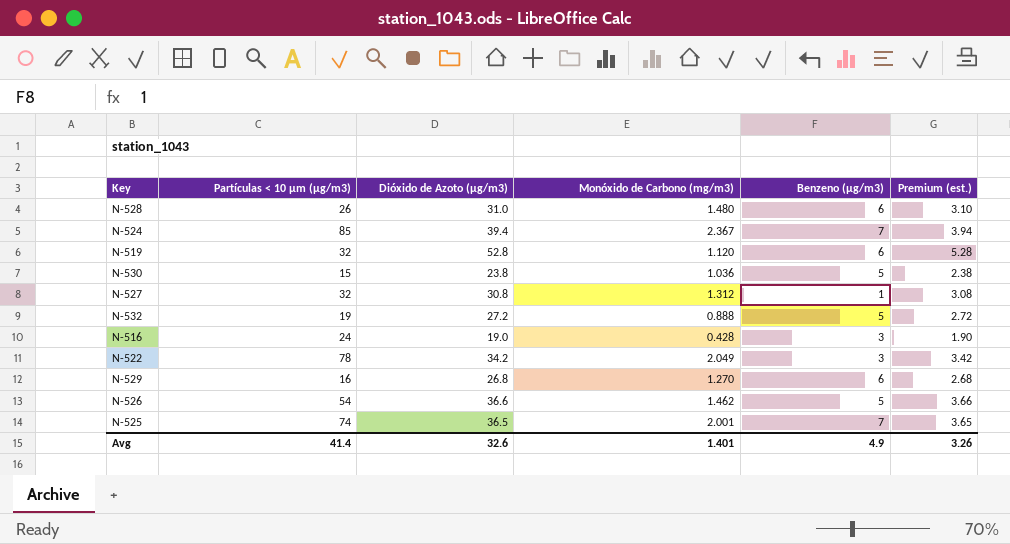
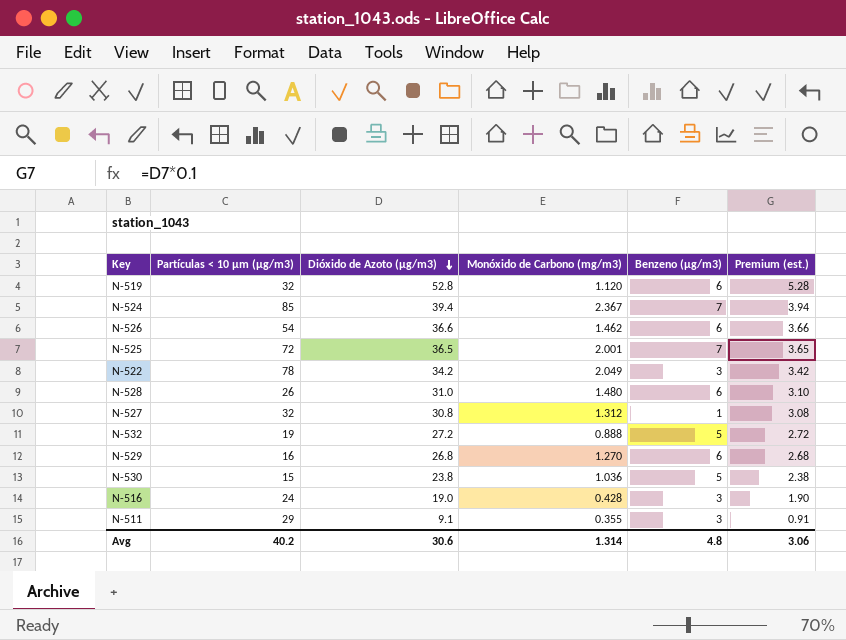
row order: none -> Dióxido de Azoto (µg/m3) descending
N-526 | Benzeno (µg/m3): 5 -> 6
N-525 | Partículas < 10 µm (µg/m3): 74 -> 72
row N-511: none -> 29 | 9.1 | 0.355 | 3 | 0.91
Avg | Partículas < 10 µm (µg/m3): 41.4 -> 40.2
Avg | Dióxido de Azoto (µg/m3): 32.6 -> 30.6
Avg | Monóxido de Carbono (mg/m3): 1.401 -> 1.314
Avg | Benzeno (µg/m3): 4.9 -> 4.8
Avg | Premium (est.): 3.26 -> 3.06

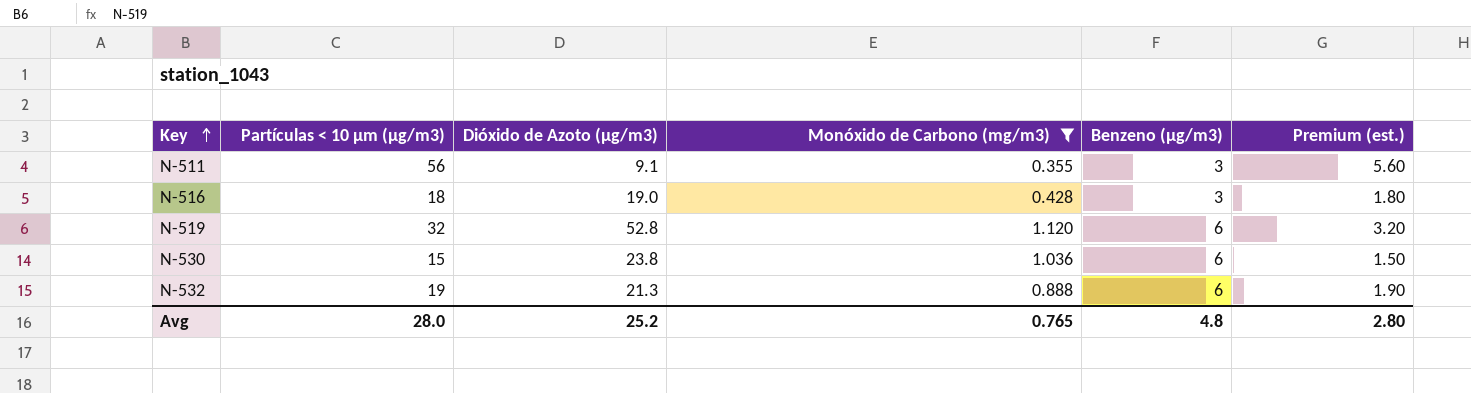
filter: none -> Monóxido de Carbono (mg/m3) <= 1.120
row order: Dióxido de Azoto (µg/m3) descending -> Key ascending
column Premium (est.) | formula: [Dióxido de Azoto (µg/m3)] * 0.1 -> [Partículas < 10 µm (µg/m3)] * 0.1
N-511 | Partículas < 10 µm (µg/m3): 29 -> 56
N-516 | Partículas < 10 µm (µg/m3): 24 -> 18
N-530 | Benzeno (µg/m3): 5 -> 6
N-532 | Dióxido de Azoto (µg/m3): 27.2 -> 21.3
N-532 | Benzeno (µg/m3): 5 -> 6
Avg | Partículas < 10 µm (µg/m3): 40.2 -> 28.0
Avg | Dióxido de Azoto (µg/m3): 30.6 -> 25.2
Avg | Monóxido de Carbono (mg/m3): 1.314 -> 0.765
Avg | Premium (est.): 3.06 -> 2.80

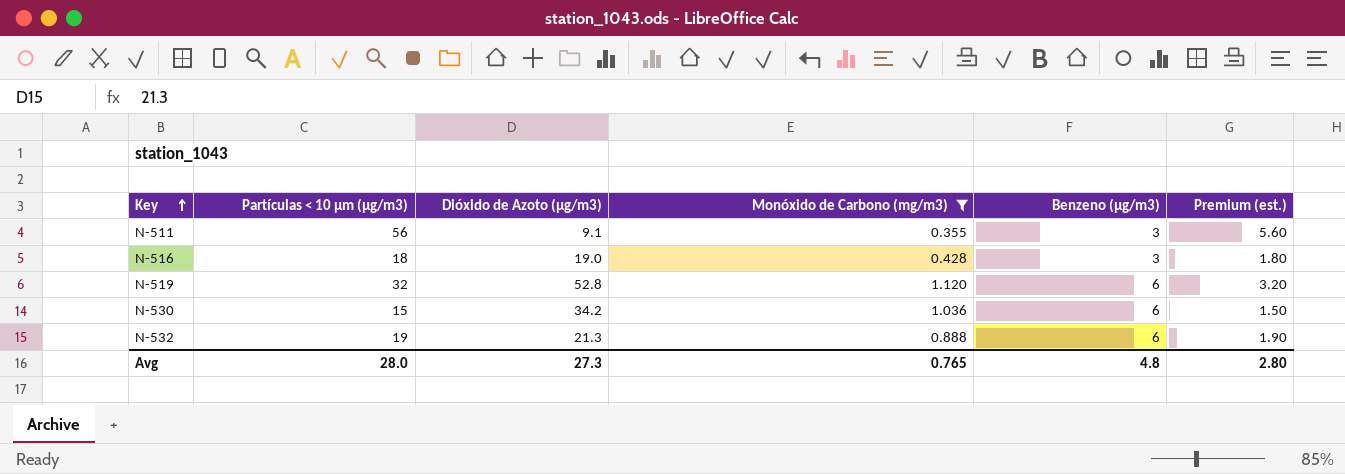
N-530 | Dióxido de Azoto (µg/m3): 23.8 -> 34.2
Avg | Dióxido de Azoto (µg/m3): 25.2 -> 27.3

